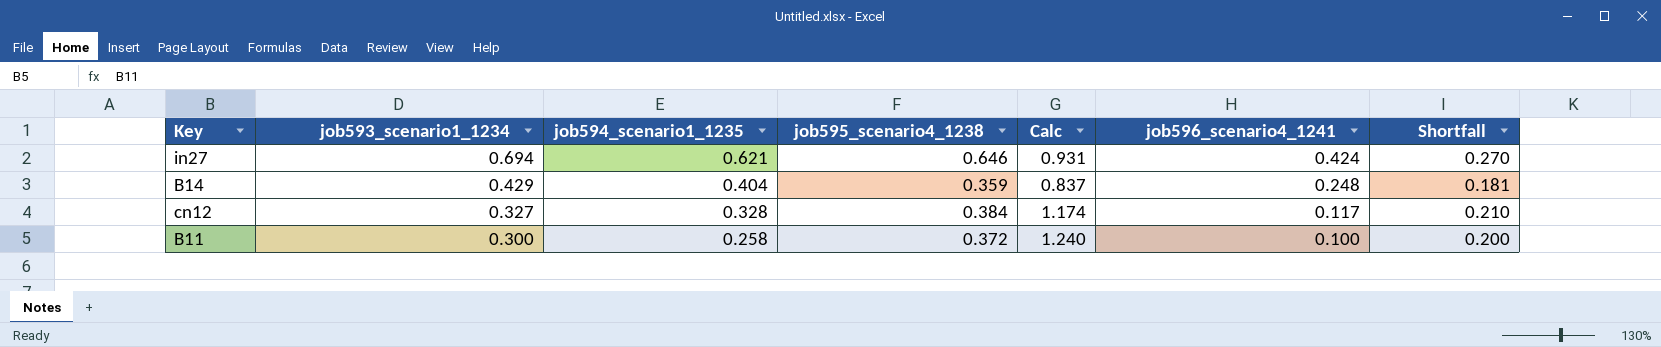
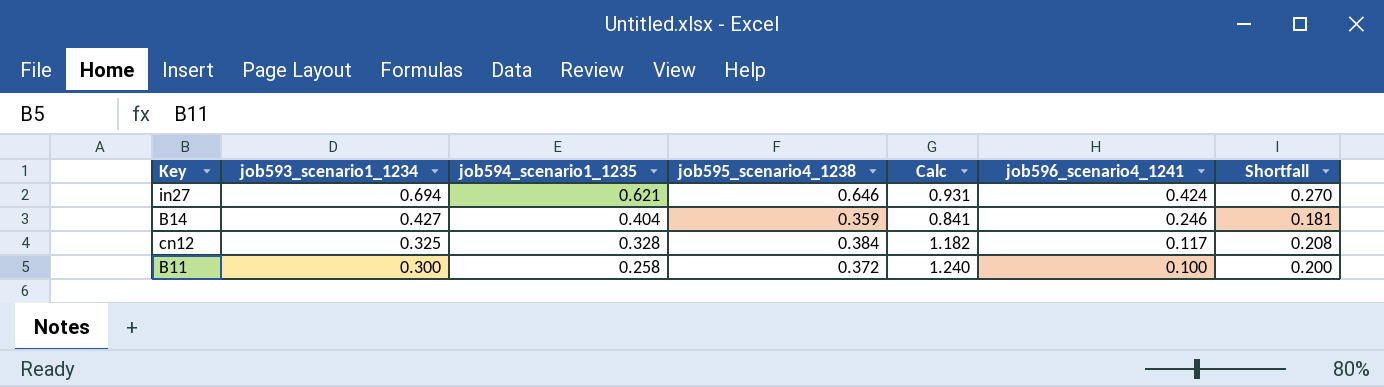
B14 | job593_scenario1_1234: 0.429 -> 0.427
B14 | Calc: 0.837 -> 0.841
B14 | job596_scenario4_1241: 0.248 -> 0.246
cn12 | job593_scenario1_1234: 0.327 -> 0.325
cn12 | Calc: 1.174 -> 1.182
cn12 | Shortfall: 0.210 -> 0.208

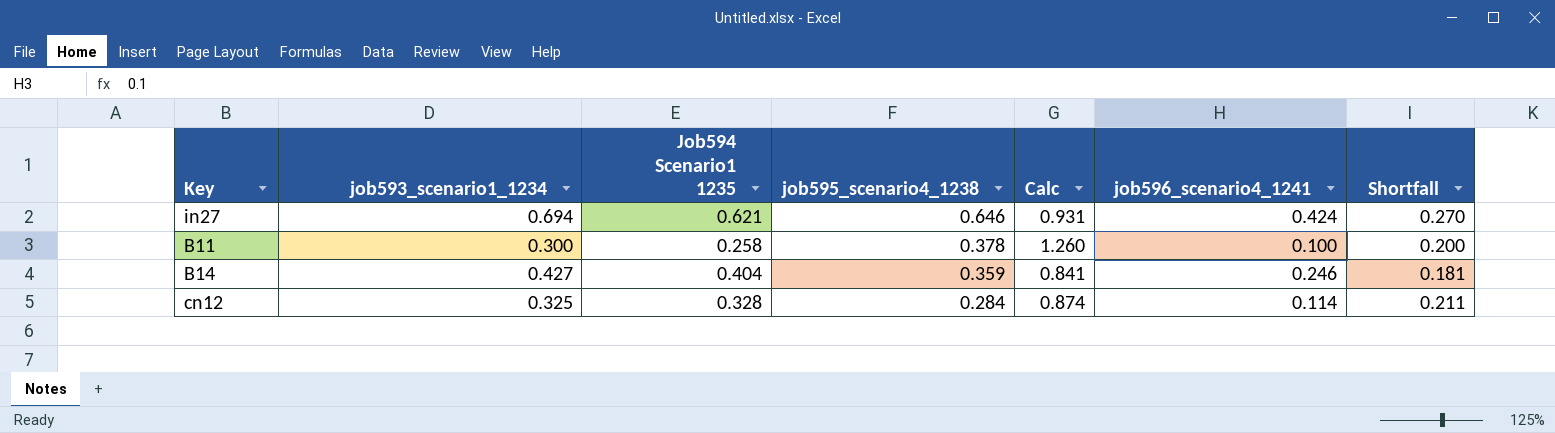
row order: job593_scenario1_1234 descending -> job595_scenario4_1238 descending
column name: job594_scenario1_1235 -> Job594 Scenario1 1235
B11 | job595_scenario4_1238: 0.372 -> 0.378
B11 | Calc: 1.240 -> 1.260
cn12 | job595_scenario4_1238: 0.384 -> 0.284
cn12 | Calc: 1.182 -> 0.874
cn12 | job596_scenario4_1241: 0.117 -> 0.114
cn12 | Shortfall: 0.208 -> 0.211

